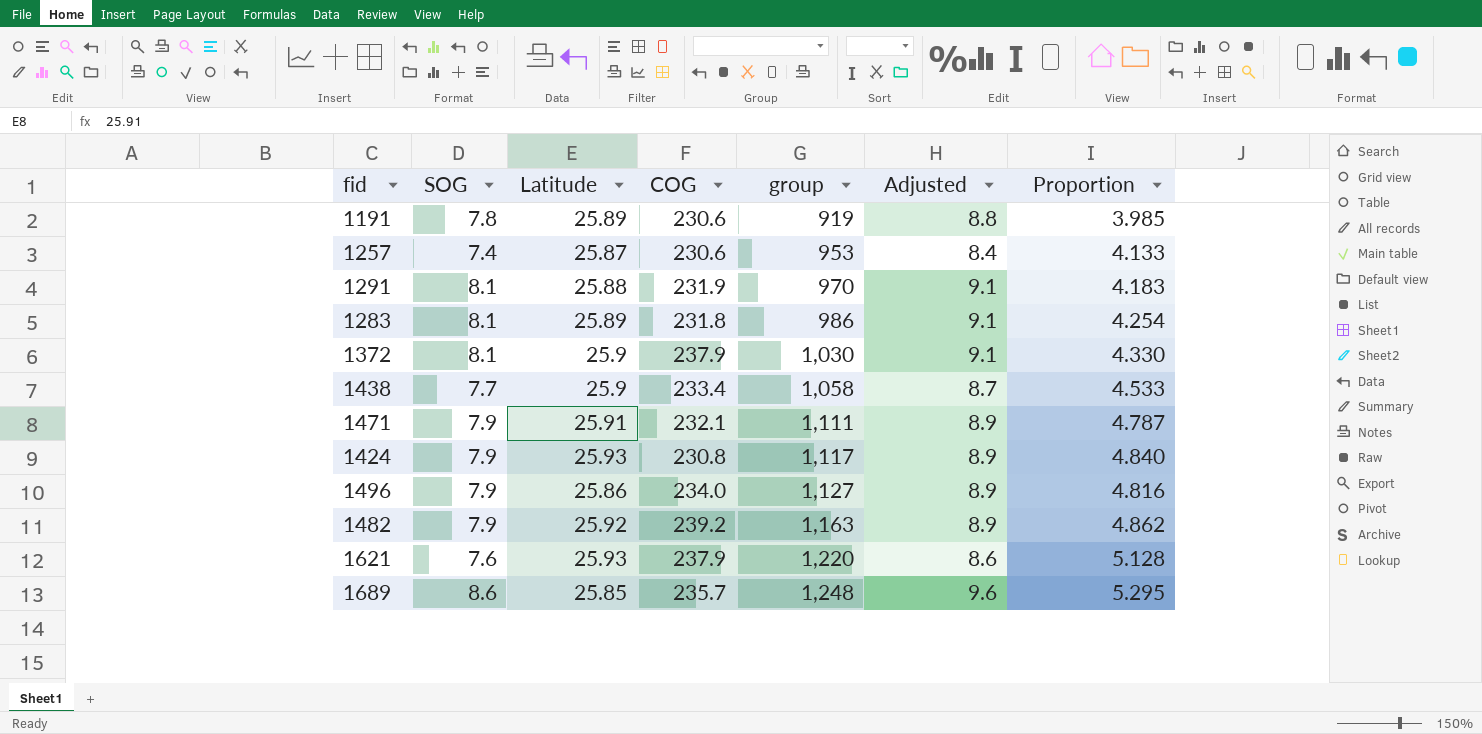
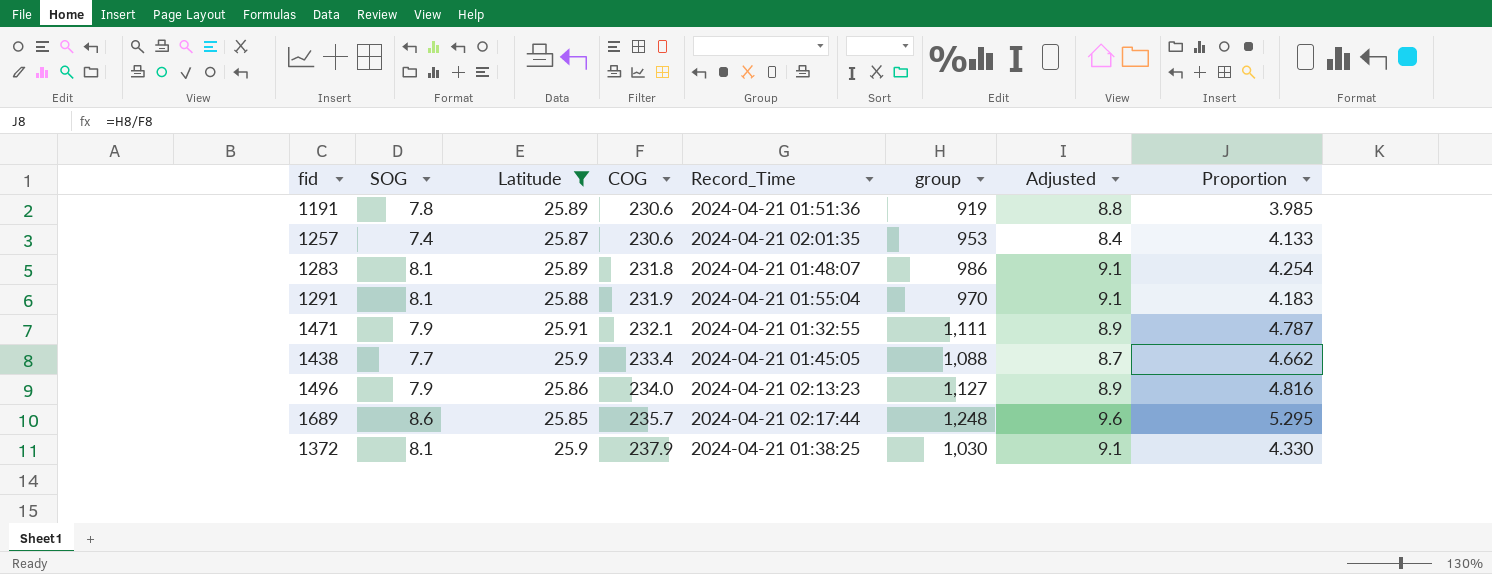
filter: none -> Latitude <= 25.91
row order: group ascending -> COG ascending
column Record_Time | position: none -> 5
1438 | group: 1,058 -> 1,088
1438 | Proportion: 4.533 -> 4.662

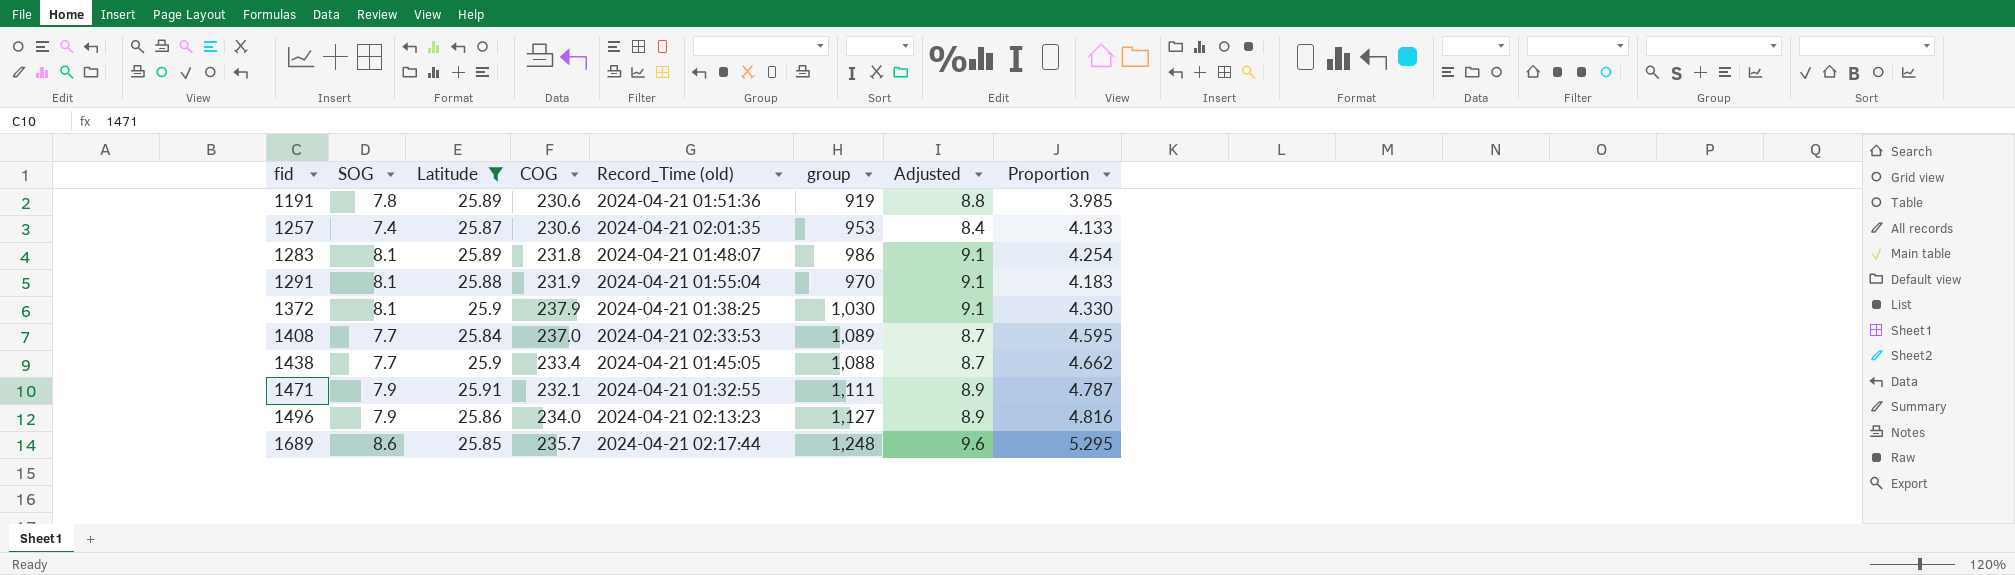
row order: COG ascending -> fid ascending
column name: Record_Time -> Record_Time (old)
row 1408: none -> 7.7 | 25.84 | 237.0 | 2024-04-21 02:33:53 | 1,089 | 8.7 | 4.595

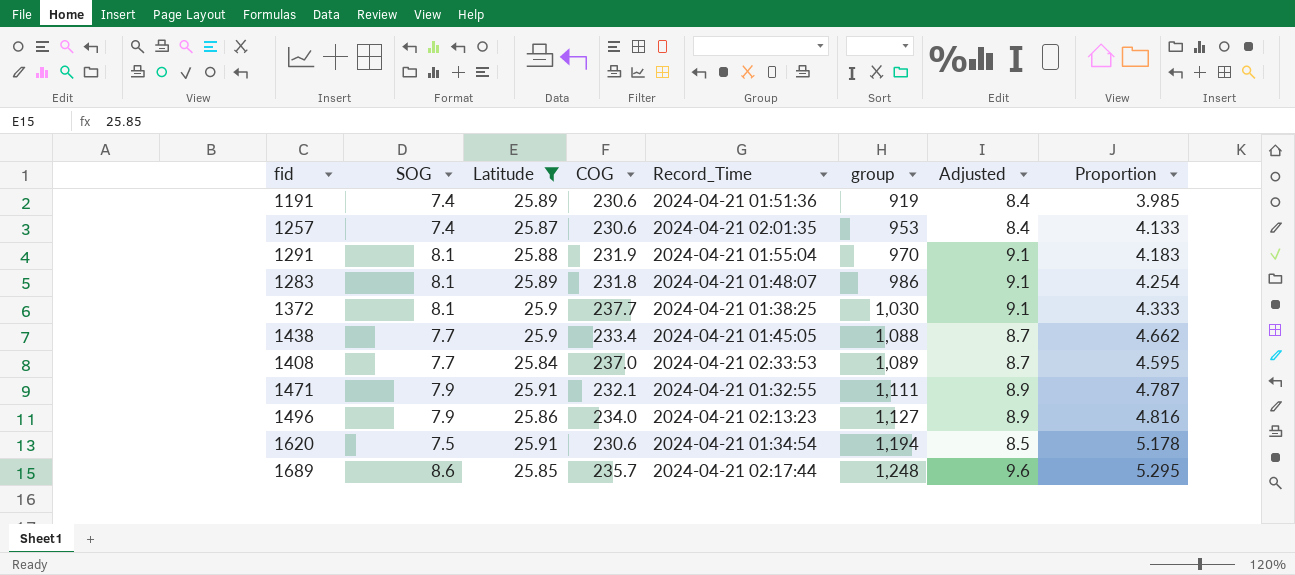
row order: fid ascending -> group ascending
column name: Record_Time (old) -> Record_Time
1191 | SOG: 7.8 -> 7.4
1191 | Adjusted: 8.8 -> 8.4
1372 | COG: 237.9 -> 237.7
1372 | Proportion: 4.330 -> 4.333
row 1620: none -> 7.5 | 25.91 | 230.6 | 2024-04-21 01:34:54 | 1,194 | 8.5 | 5.178

